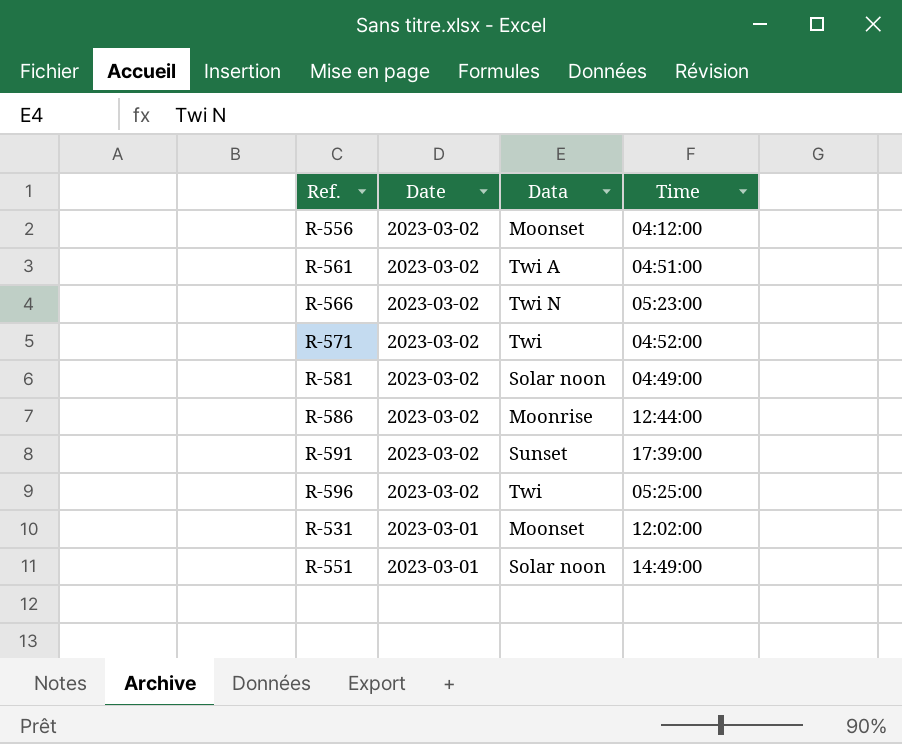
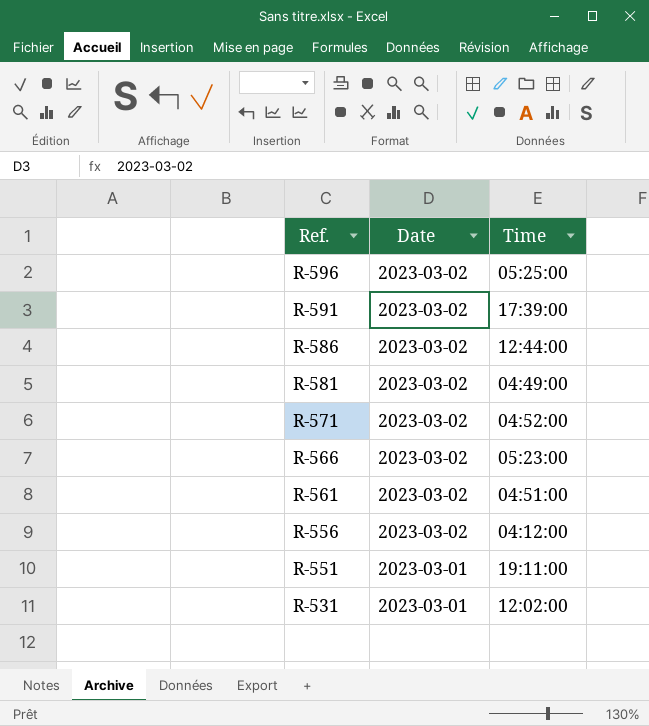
row order: Date descending -> Ref. descending
column Data | position: 3 -> none
R-551 | Time: 14:49:00 -> 19:11:00

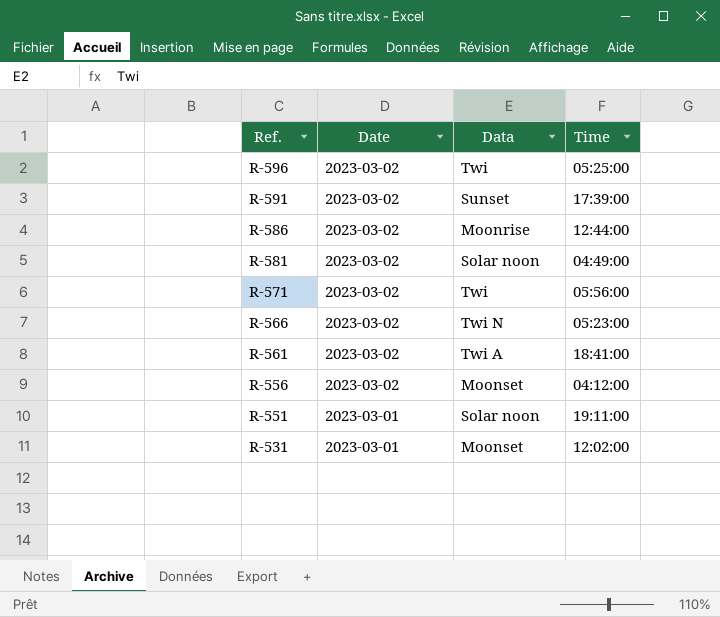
column Data | position: none -> 3
R-571 | Time: 04:52:00 -> 05:56:00
R-561 | Time: 04:51:00 -> 18:41:00

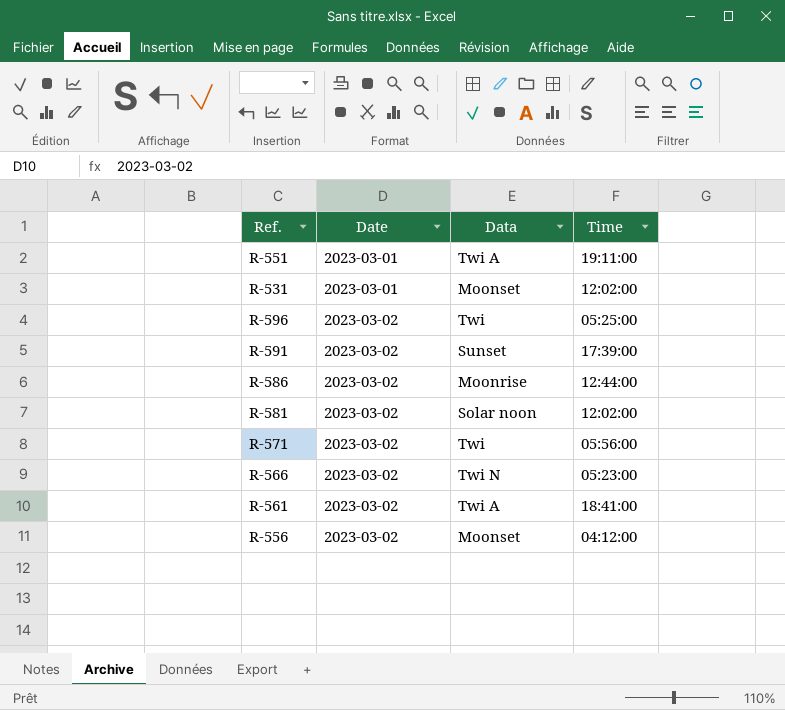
row order: Ref. descending -> Date ascending
R-551 | Data: Solar noon -> Twi A
R-581 | Time: 04:49:00 -> 12:02:00

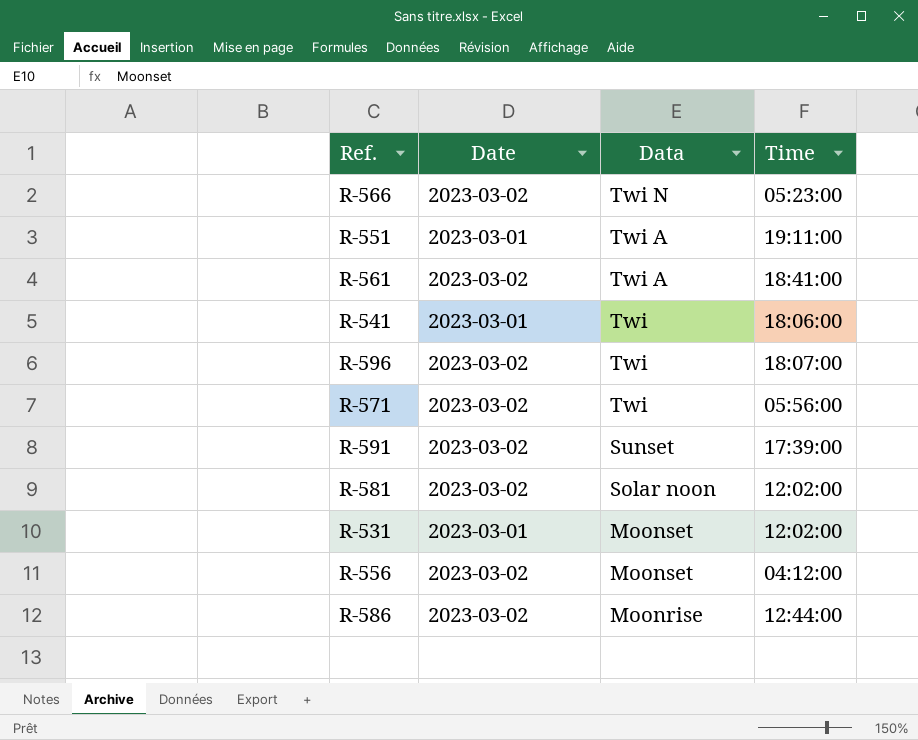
row order: Date ascending -> Data descending
row R-541: none -> 2023-03-01 | Twi | 18:06:00
R-596 | Time: 05:25:00 -> 18:07:00

